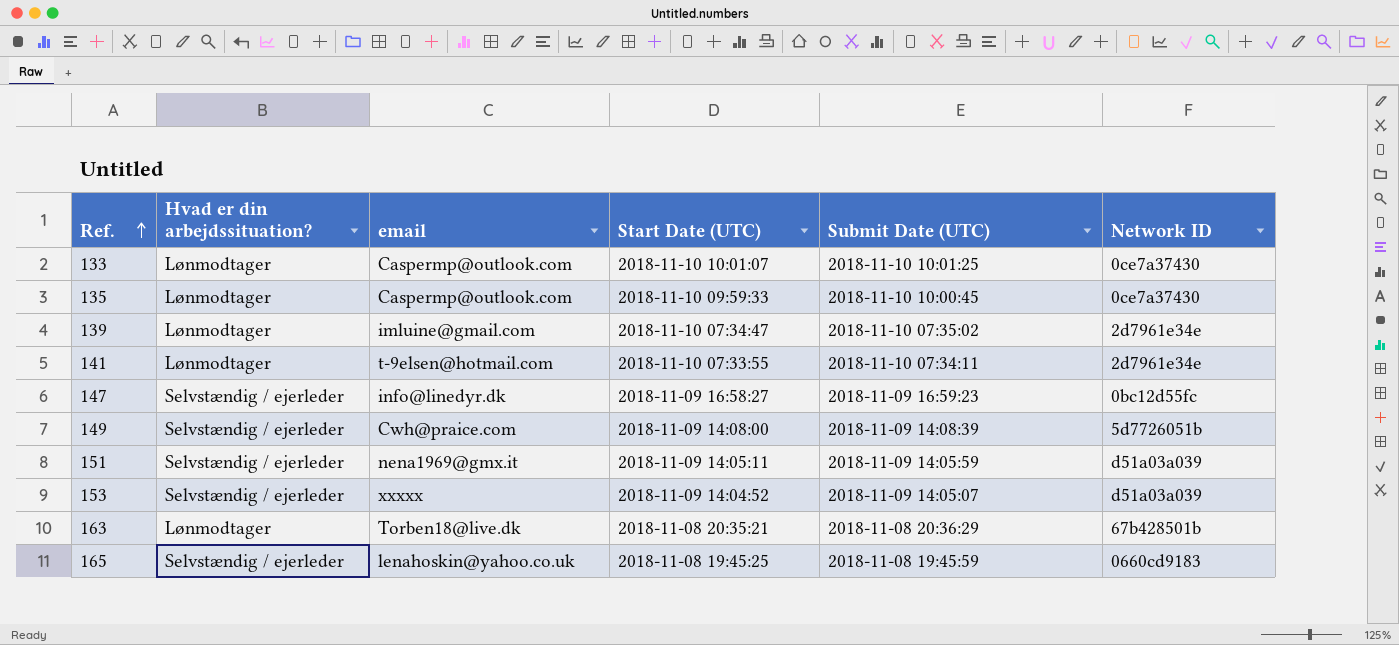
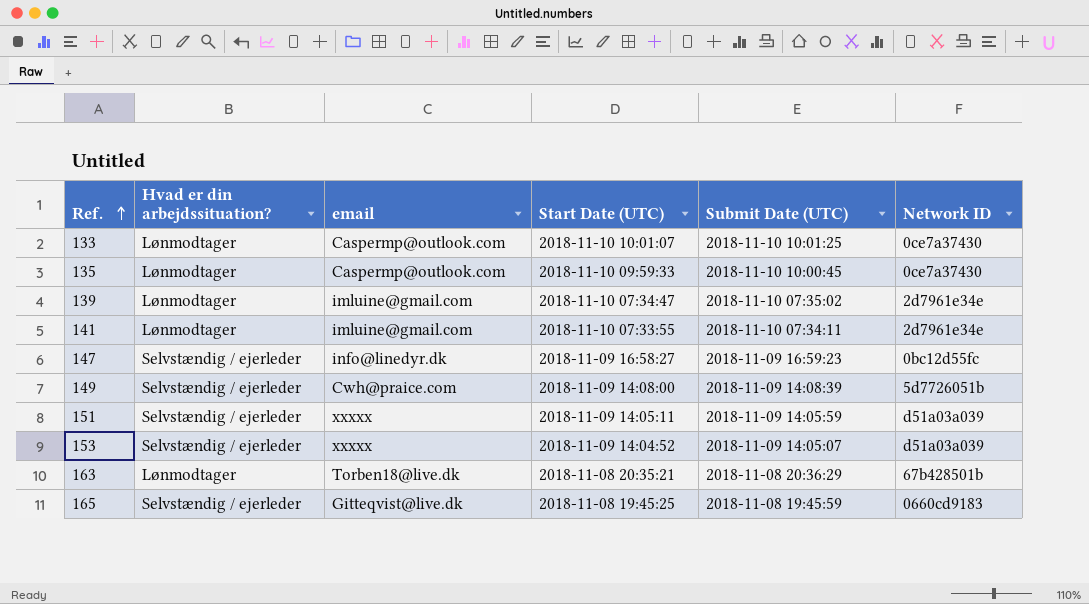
141 | email: t-9elsen@hotmail.com -> imluine@gmail.com
151 | email: nena1969@gmx.it -> xxxxx
165 | email: lenahoskin@yahoo.co.uk -> Gitteqvist@live.dk

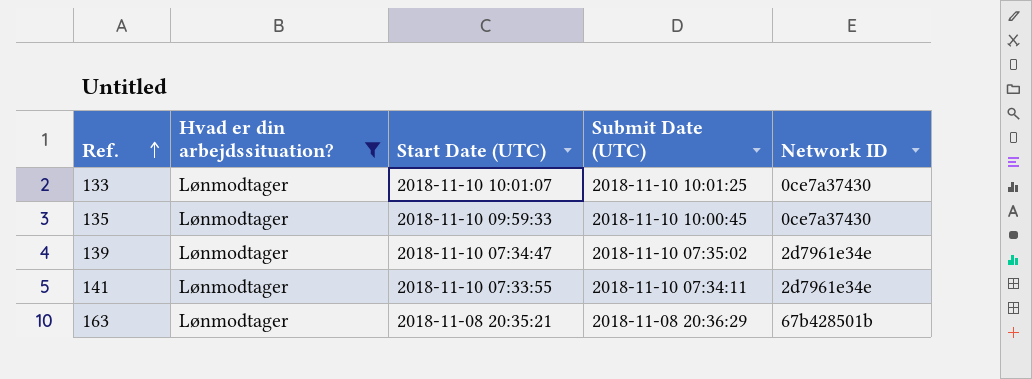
filter: none -> Hvad er din arbejdssituation? = Lønmodtager
column email | position: 3 -> none

